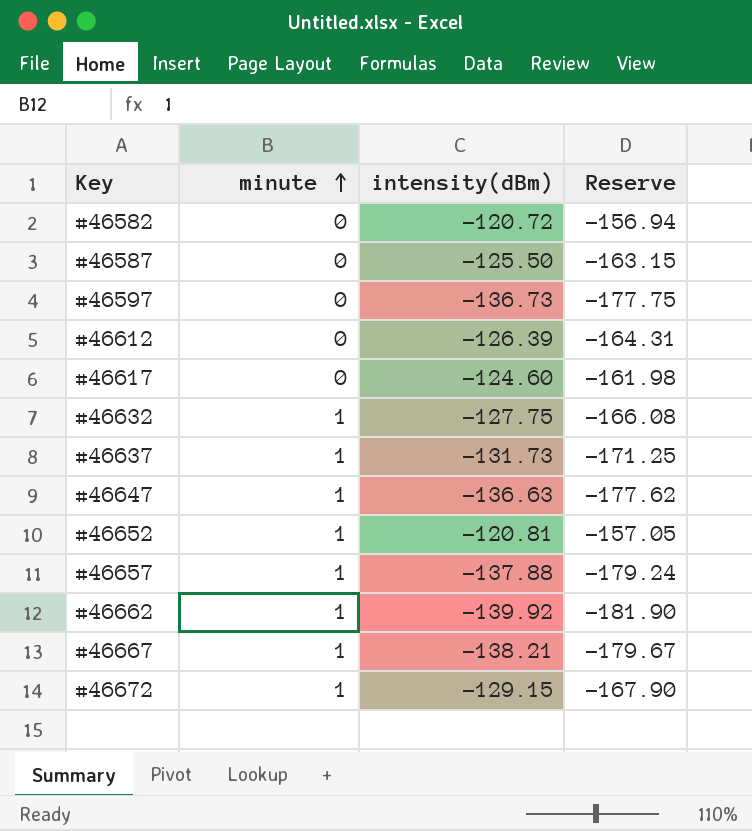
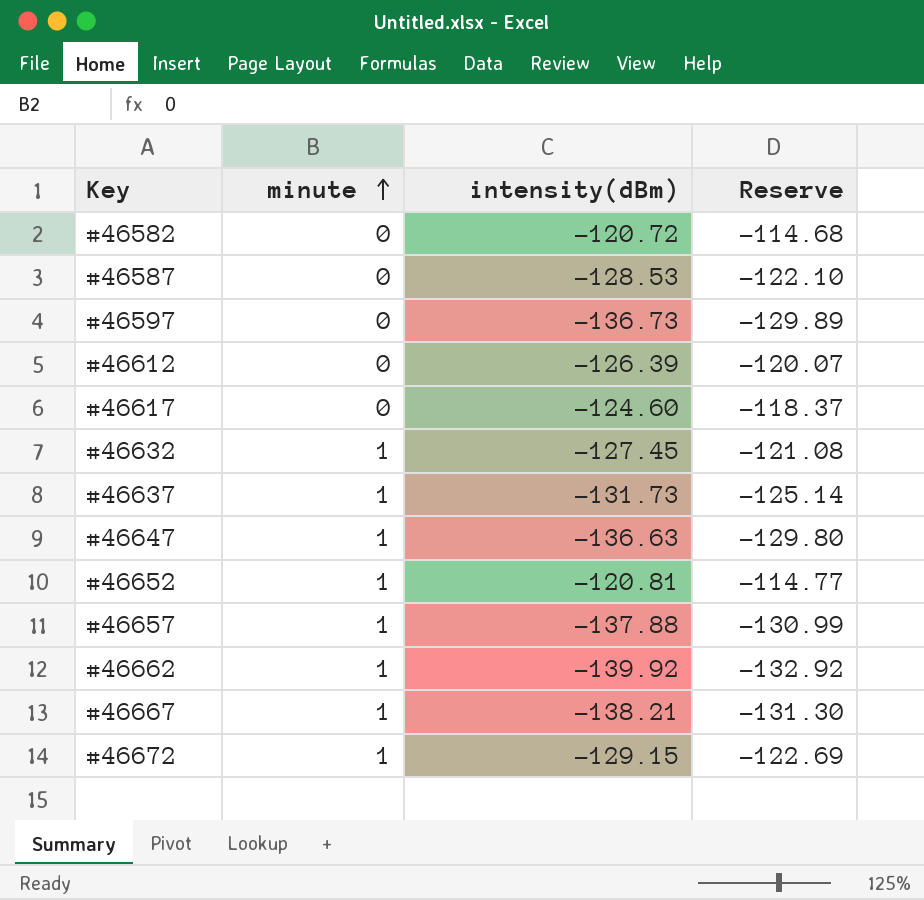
column Reserve | formula: [intensity(dBm)] * 1.3 -> [intensity(dBm)] * 0.95
#46587 | intensity(dBm): -125.50 -> -128.53
#46632 | intensity(dBm): -127.75 -> -127.45

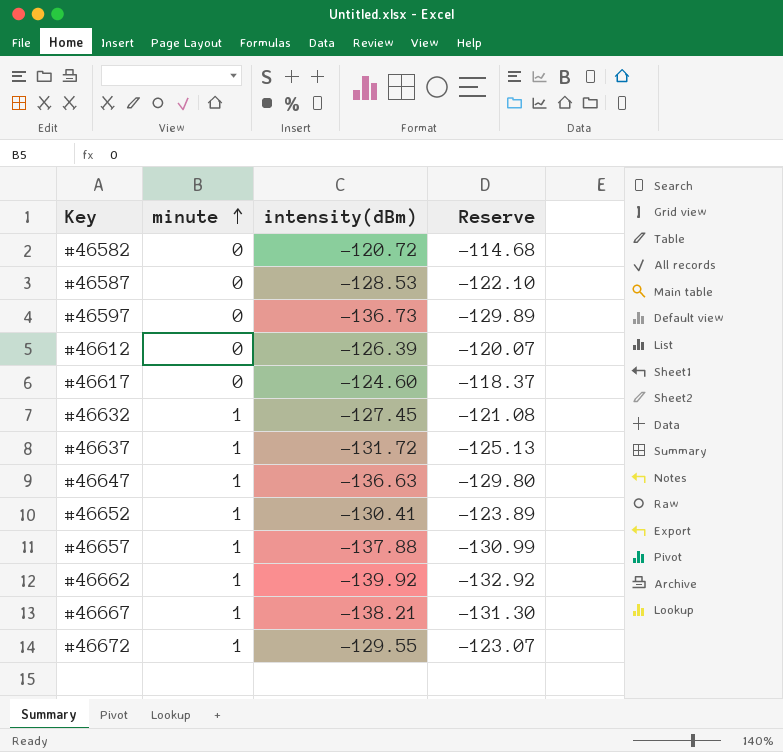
#46637 | intensity(dBm): -131.73 -> -131.72
#46637 | Reserve: -125.14 -> -125.13
#46652 | intensity(dBm): -120.81 -> -130.41
#46652 | Reserve: -114.77 -> -123.89
#46672 | intensity(dBm): -129.15 -> -129.55
#46672 | Reserve: -122.69 -> -123.07

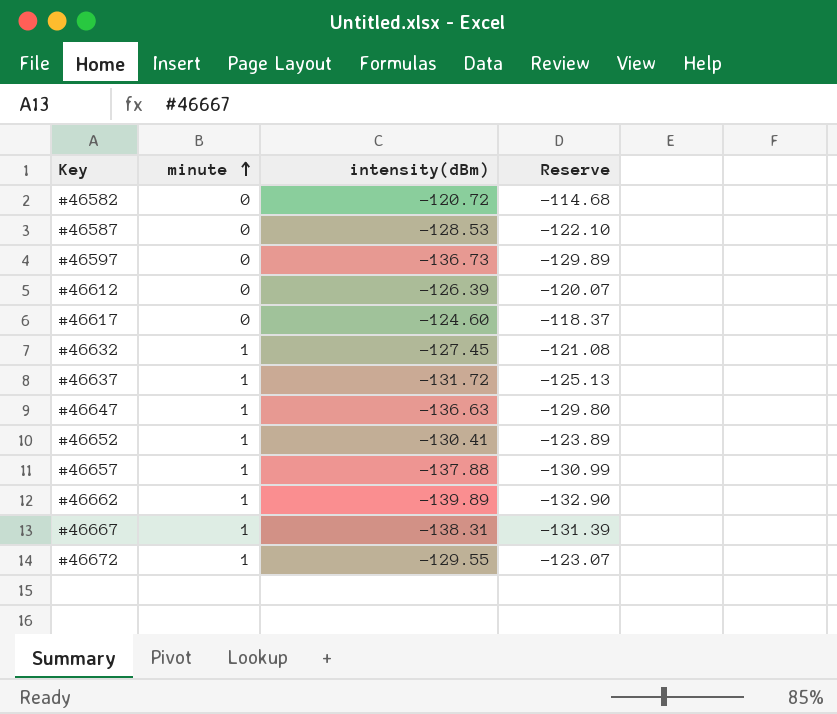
#46662 | intensity(dBm): -139.92 -> -139.89
#46662 | Reserve: -132.92 -> -132.90
#46667 | intensity(dBm): -138.21 -> -138.31
#46667 | Reserve: -131.30 -> -131.39

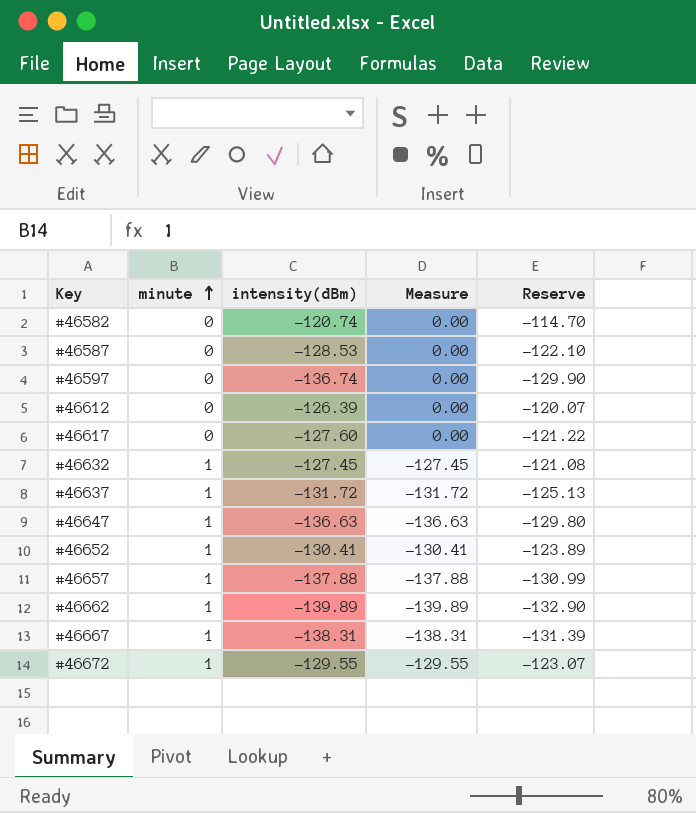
column Measure | formula: none -> [minute] * [intensity(dBm)]
#46582 | intensity(dBm): -120.72 -> -120.74
#46582 | Reserve: -114.68 -> -114.70
#46597 | intensity(dBm): -136.73 -> -136.74
#46597 | Reserve: -129.89 -> -129.90
#46617 | intensity(dBm): -124.60 -> -127.60
#46617 | Reserve: -118.37 -> -121.22

